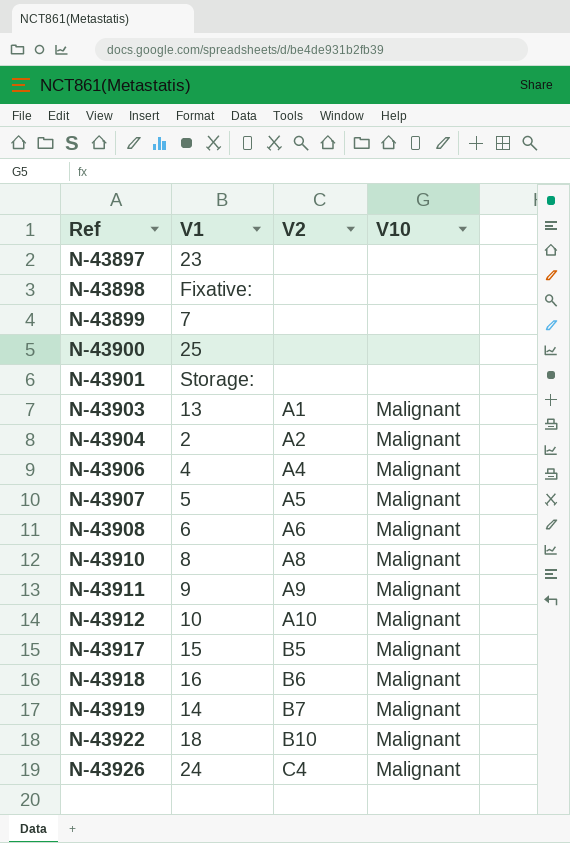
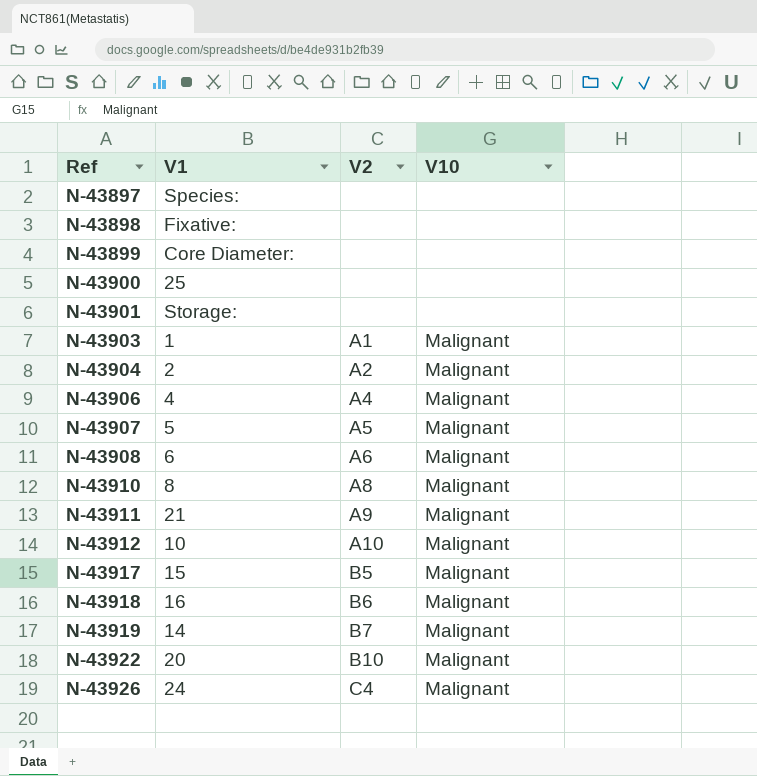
N-43897 | V1: 23 -> Species:
N-43899 | V1: 7 -> Core Diameter:
N-43903 | V1: 13 -> 1
N-43911 | V1: 9 -> 21
N-43922 | V1: 18 -> 20

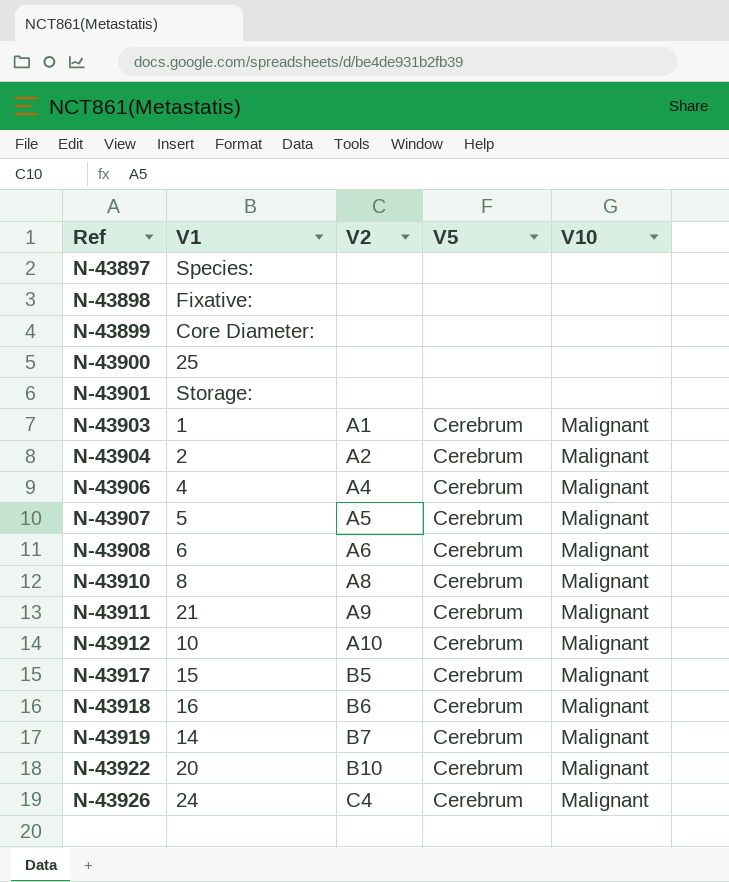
column V5 | position: none -> 4

